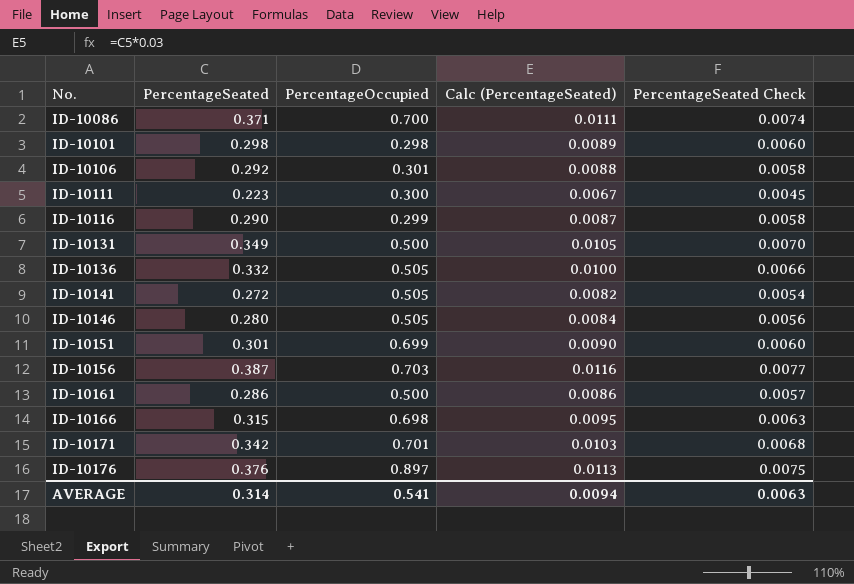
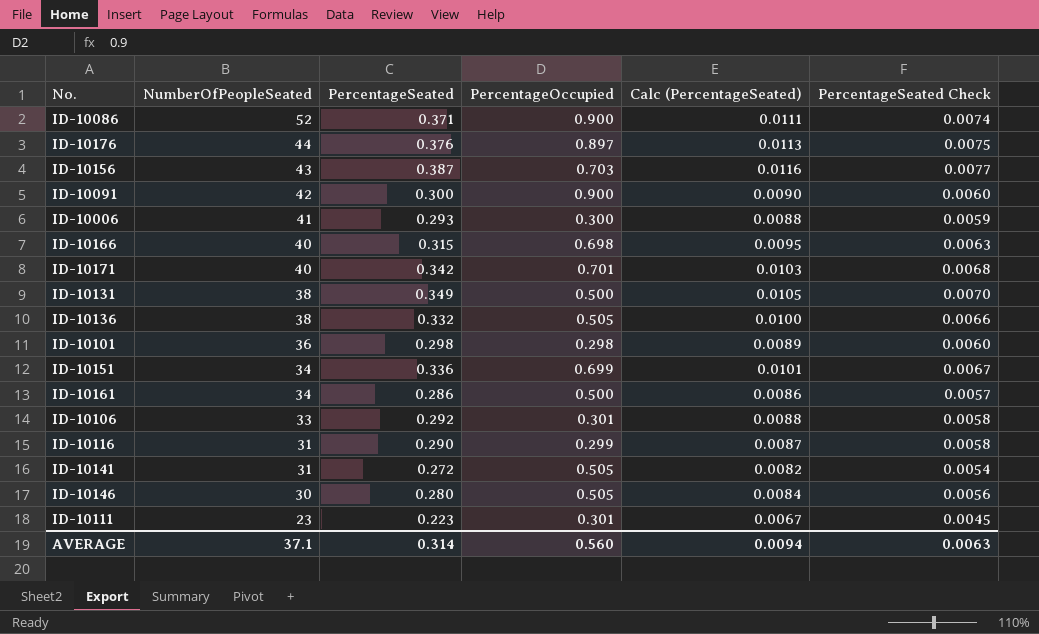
row order: No. ascending -> NumberOfPeopleSeated descending
column NumberOfPeopleSeated | position: none -> 2
ID-10086 | PercentageOccupied: 0.700 -> 0.900
row ID-10091: none -> 42 | 0.300 | 0.900 | 0.0090 | 0.0060
row ID-10006: none -> 41 | 0.293 | 0.300 | 0.0088 | 0.0059
ID-10151 | PercentageSeated: 0.301 -> 0.336
ID-10151 | Calc (PercentageSeated): 0.0090 -> 0.0101
ID-10151 | PercentageSeated Check: 0.0060 -> 0.0067
ID-10111 | PercentageOccupied: 0.300 -> 0.301
AVERAGE | PercentageOccupied: 0.541 -> 0.560

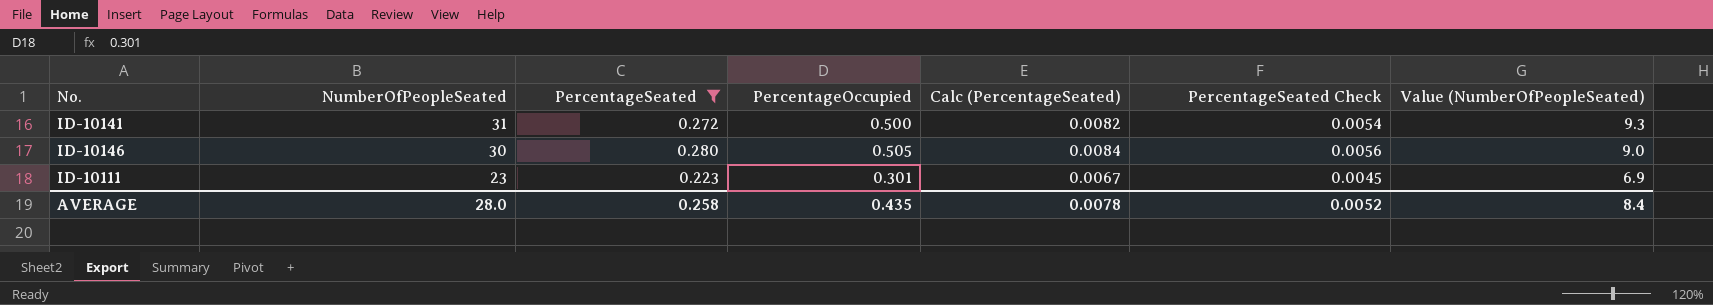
filter: none -> PercentageSeated <= 0.280
column Value (NumberOfPeopleSeated) | formula: none -> [NumberOfPeopleSeated] * 0.3
ID-10141 | PercentageOccupied: 0.505 -> 0.500
AVERAGE | NumberOfPeopleSeated: 37.1 -> 28.0
AVERAGE | PercentageSeated: 0.314 -> 0.258
AVERAGE | PercentageOccupied: 0.560 -> 0.435
AVERAGE | Calc (PercentageSeated): 0.0094 -> 0.0078
AVERAGE | PercentageSeated Check: 0.0063 -> 0.0052

